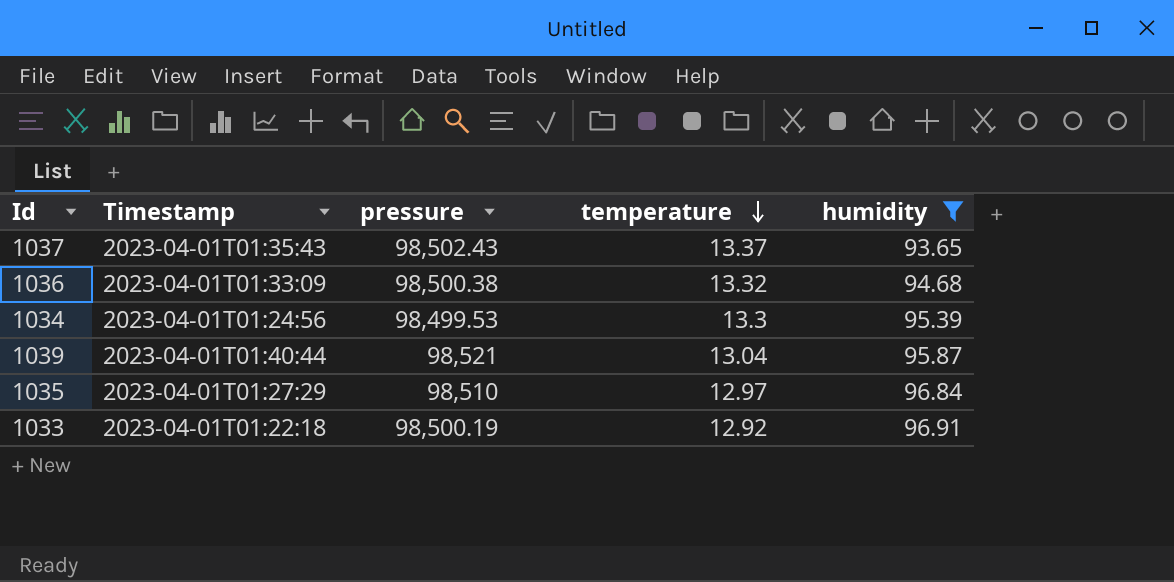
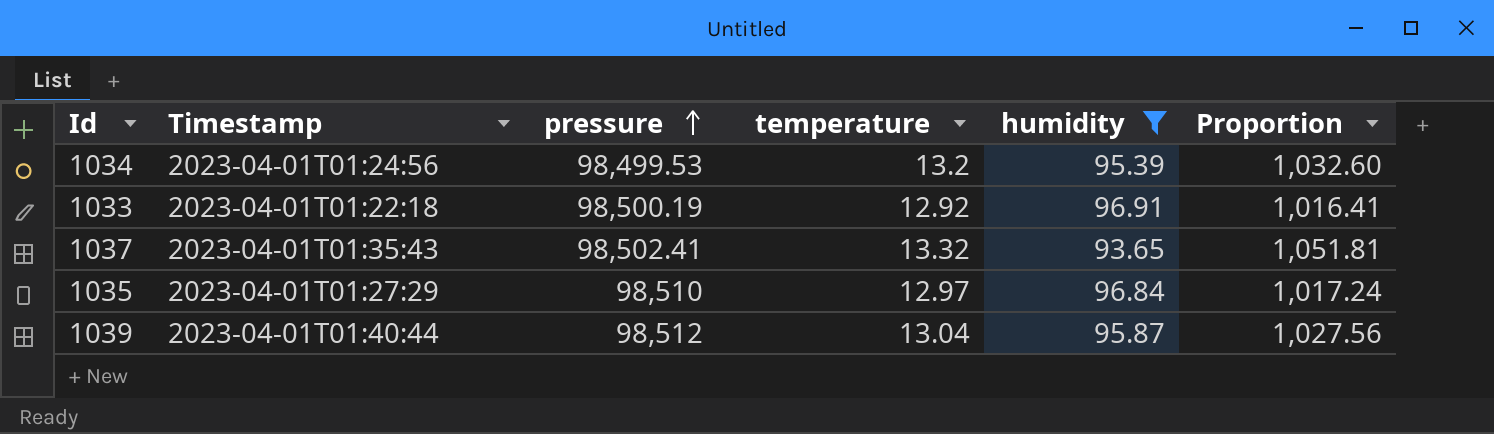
row order: temperature descending -> pressure ascending
column Proportion | formula: none -> [pressure] / [humidity]
row 1036: 2023-04-01T01:33:09 | 98,500.38 | 13.32 | 94.68 -> none
1034 | temperature: 13.3 -> 13.2
1037 | pressure: 98,502.43 -> 98,502.41
1037 | temperature: 13.37 -> 13.32
1039 | pressure: 98,521 -> 98,512

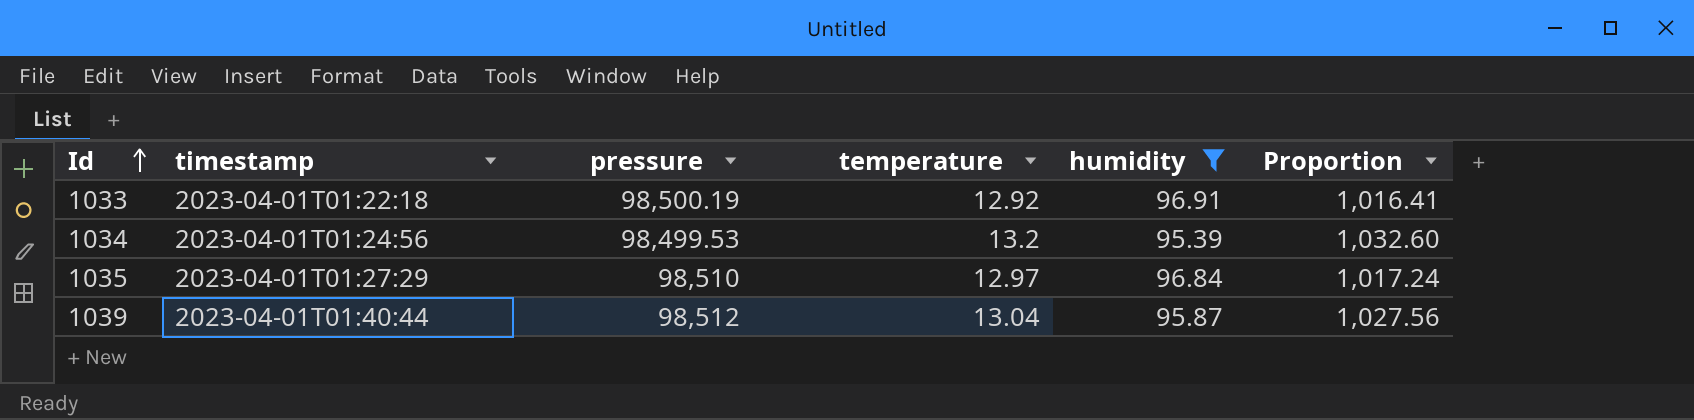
row order: pressure ascending -> Id ascending
column name: Timestamp -> timestamp
row 1037: 2023-04-01T01:35:43 | 98,502.41 | 13.32 | 93.65 | 1,051.81 -> none

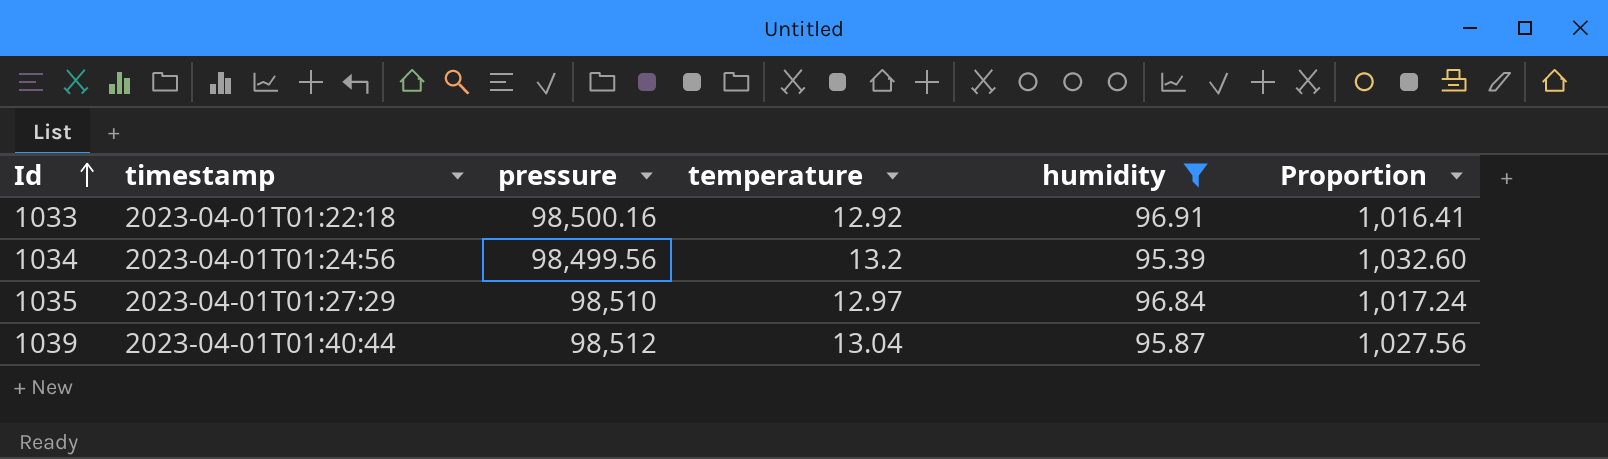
1033 | pressure: 98,500.19 -> 98,500.16
1034 | pressure: 98,499.53 -> 98,499.56

